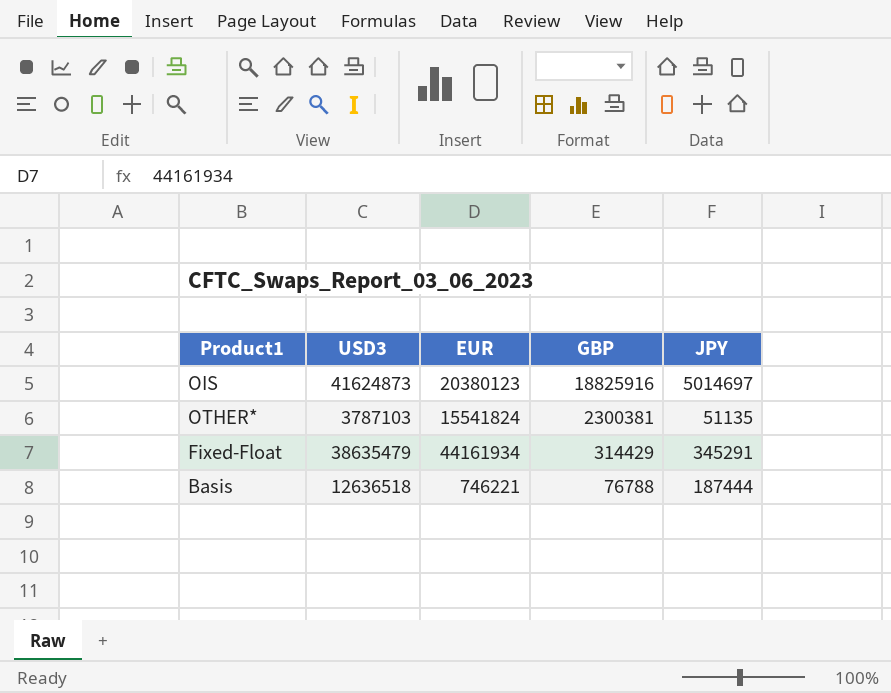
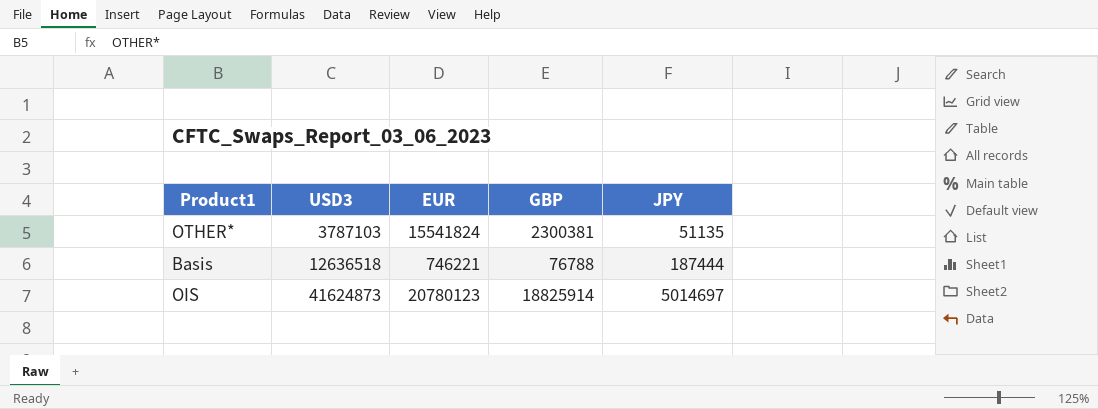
row order: GBP descending -> USD3 ascending
row Fixed-Float: 38635479 | 44161934 | 314429 | 345291 -> none
OIS | EUR: 20380123 -> 20780123
OIS | GBP: 18825916 -> 18825914

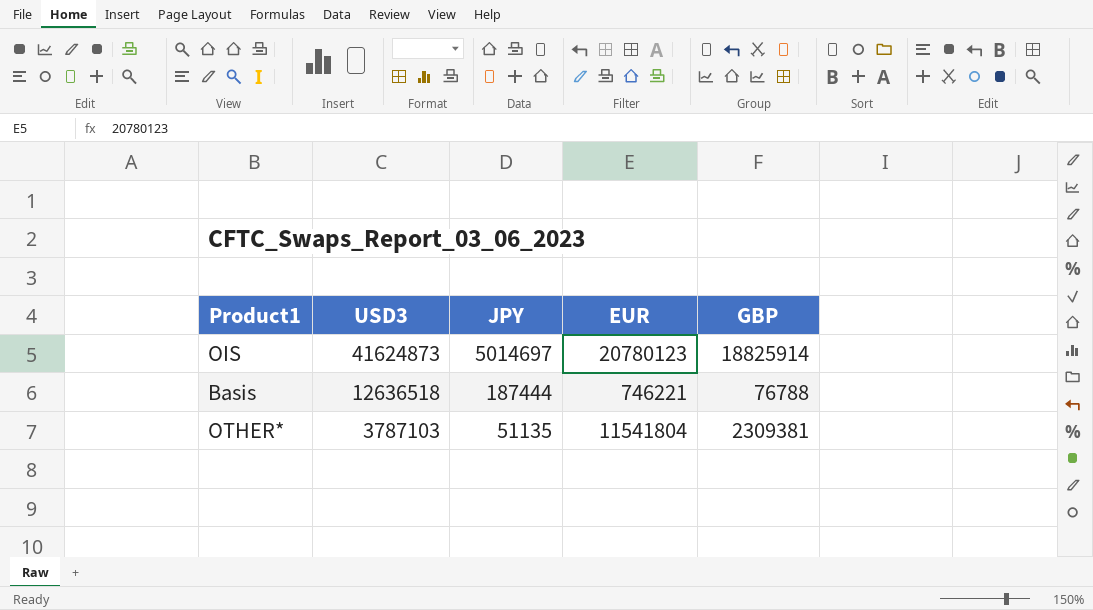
row order: USD3 ascending -> USD3 descending
column JPY | position: 5 -> 3
OTHER* | EUR: 15541824 -> 11541804
OTHER* | GBP: 2300381 -> 2309381

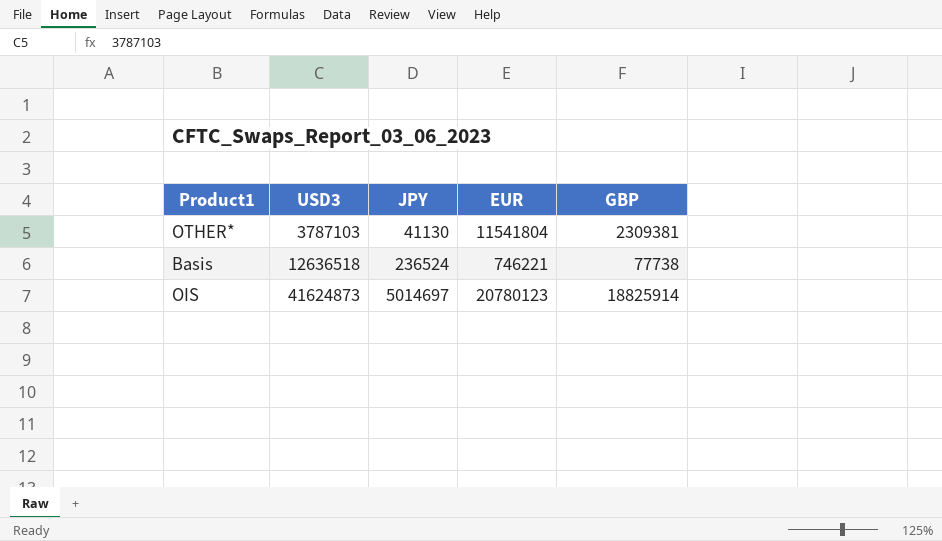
row order: USD3 descending -> USD3 ascending
OTHER* | JPY: 51135 -> 41130
Basis | JPY: 187444 -> 236524
Basis | GBP: 76788 -> 77738

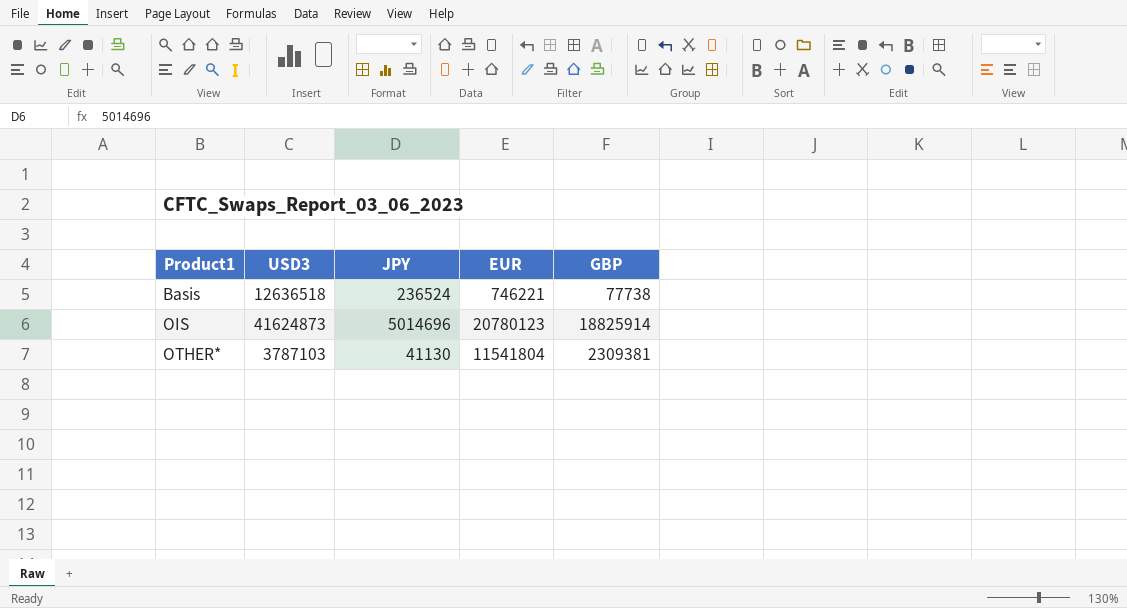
row order: USD3 ascending -> Product1 ascending
OIS | JPY: 5014697 -> 5014696

